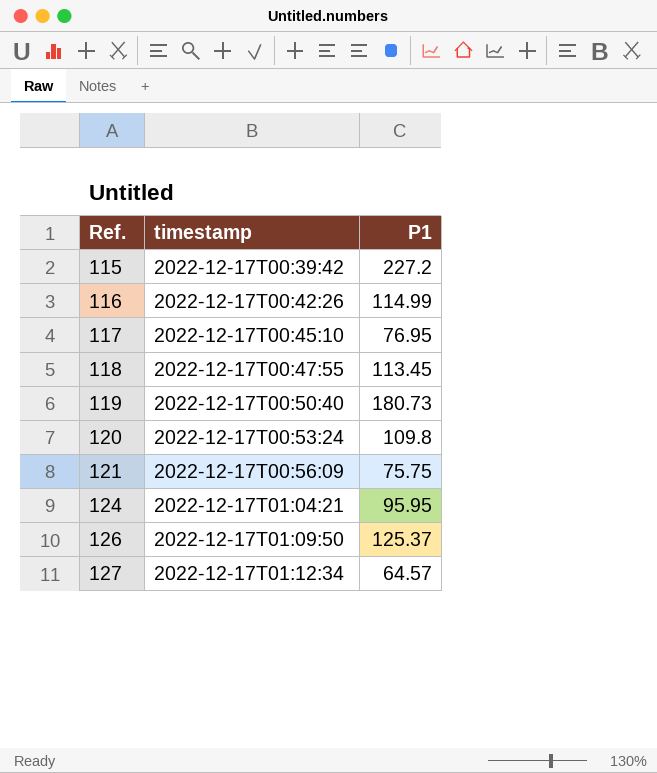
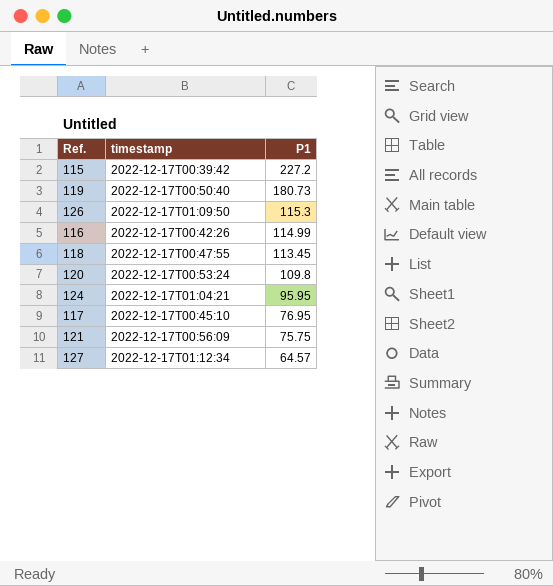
row order: Ref. ascending -> P1 descending
126 | P1: 125.37 -> 115.3

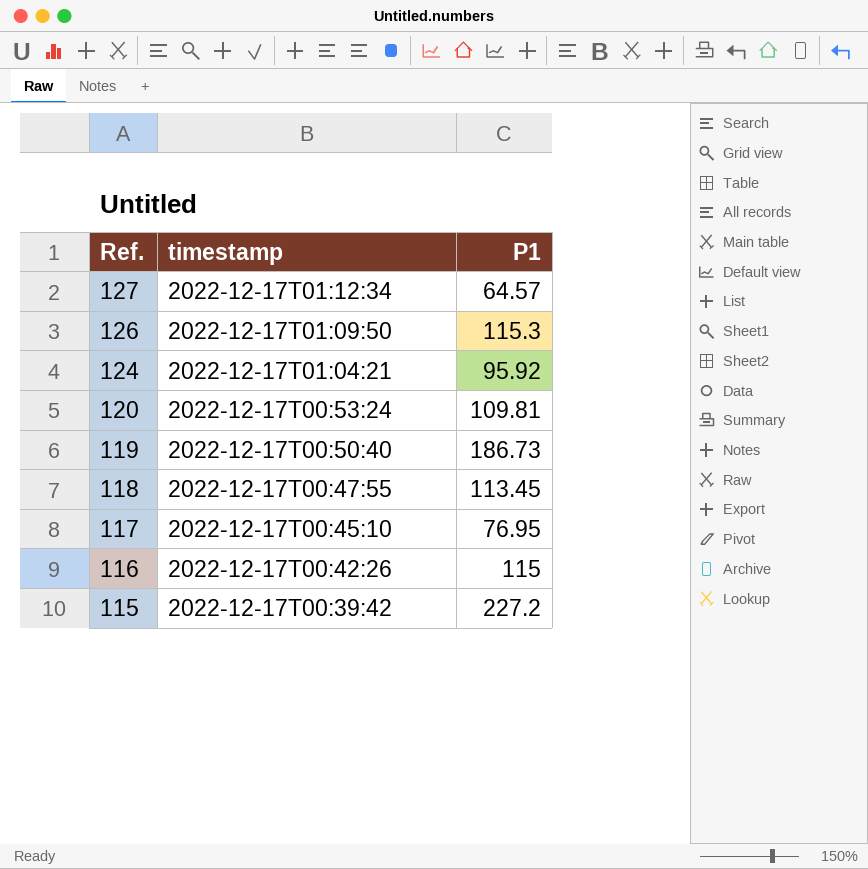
row order: P1 descending -> Ref. descending
row 121: 2022-12-17T00:56:09 | 75.75 -> none
124 | P1: 95.95 -> 95.92
120 | P1: 109.8 -> 109.81
119 | P1: 180.73 -> 186.73
116 | P1: 114.99 -> 115

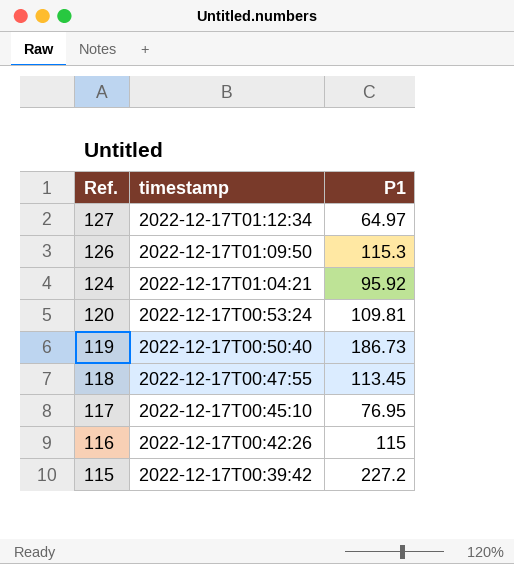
127 | P1: 64.57 -> 64.97

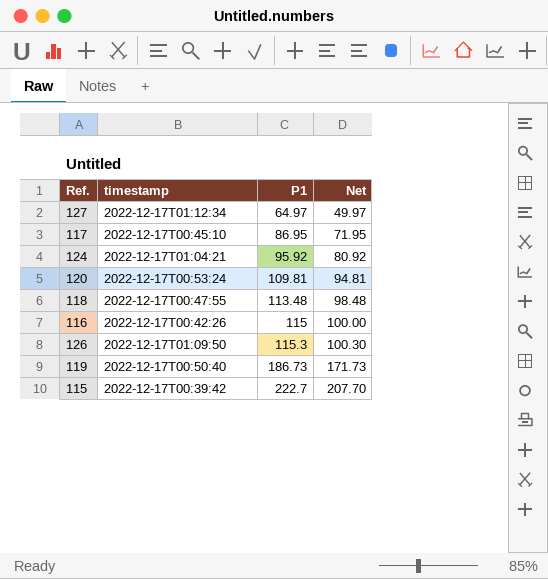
row order: Ref. descending -> P1 ascending
column Net | formula: none -> [P1] - 15
117 | P1: 76.95 -> 86.95
118 | P1: 113.45 -> 113.48
115 | P1: 227.2 -> 222.7

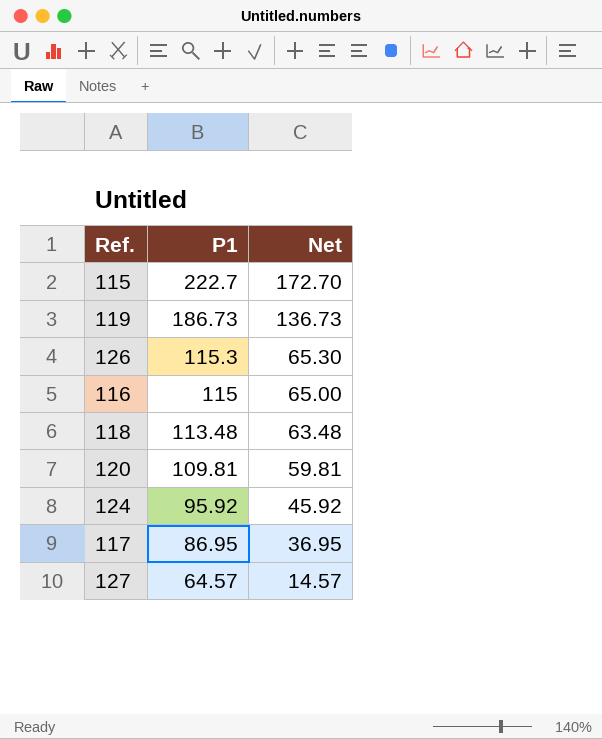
row order: P1 ascending -> P1 descending
column timestamp | position: 2 -> none
column Net | formula: [P1] - 15 -> [P1] - 50
127 | P1: 64.97 -> 64.57

